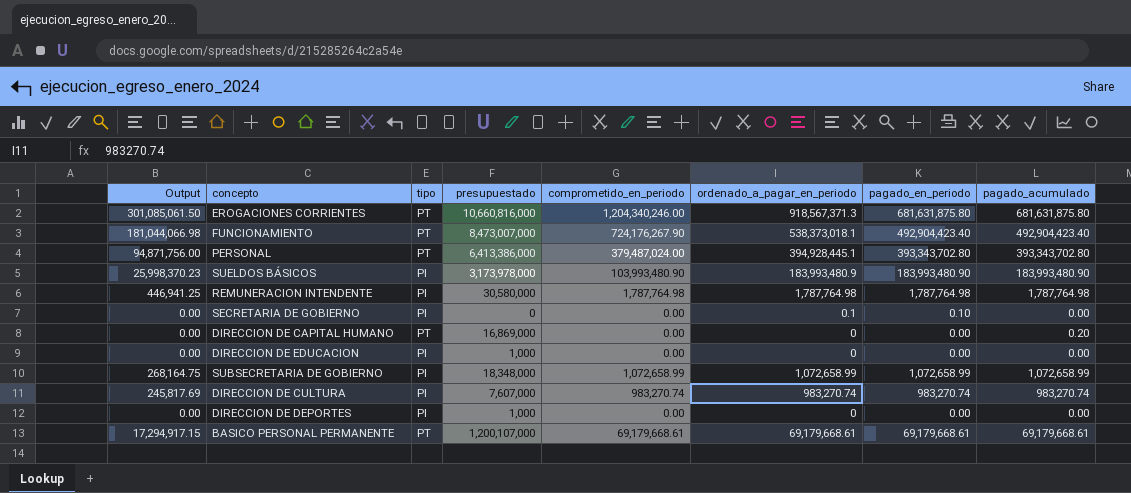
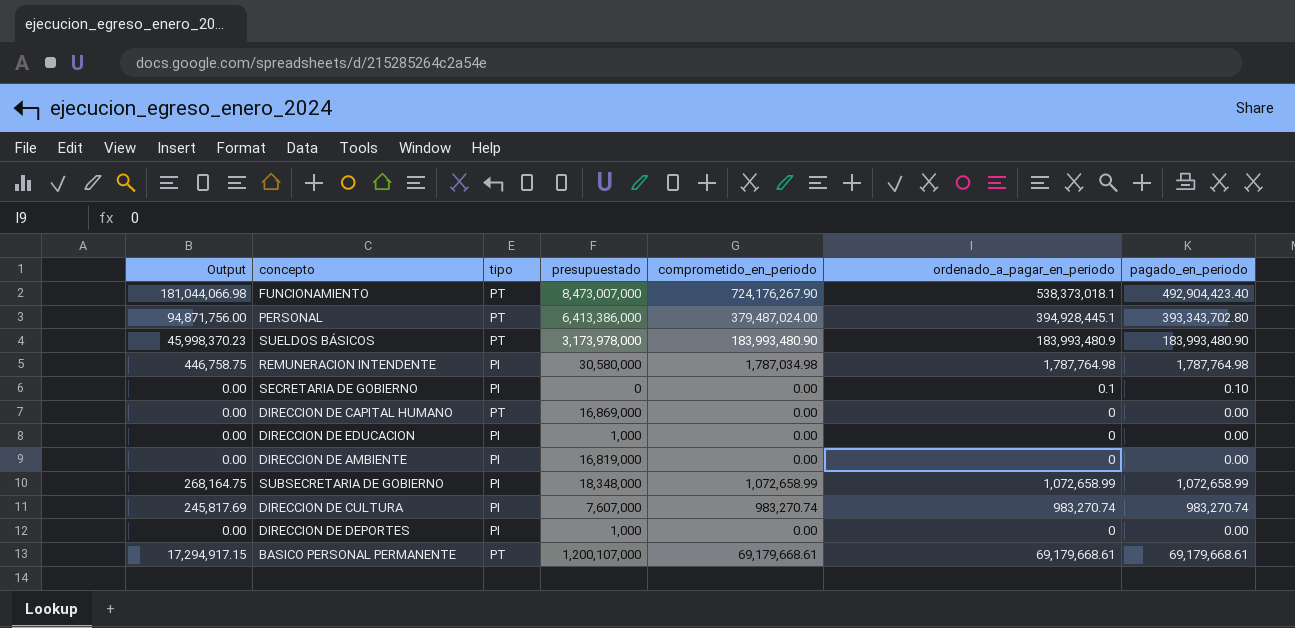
column pagado_acumulado | position: 8 -> none
row EROGACIONES CORRIENTES: 301,085,061.50 | PT | 10,660,816,000 | 1,204,340,246.00 | 918,567,371.3 | 681,631,875.80 | 681,631,875.80 -> none
SUELDOS BÁSICOS | Output: 25,998,370.23 -> 45,998,370.23
SUELDOS BÁSICOS | tipo: PI -> PT
SUELDOS BÁSICOS | comprometido_en_periodo: 103,993,480.90 -> 183,993,480.90
REMUNERACION INTENDENTE | Output: 446,941.25 -> 446,758.75
REMUNERACION INTENDENTE | comprometido_en_periodo: 1,787,764.98 -> 1,787,034.98
row DIRECCION DE AMBIENTE: none -> 0.00 | PI | 16,819,000 | 0.00 | 0 | 0.00

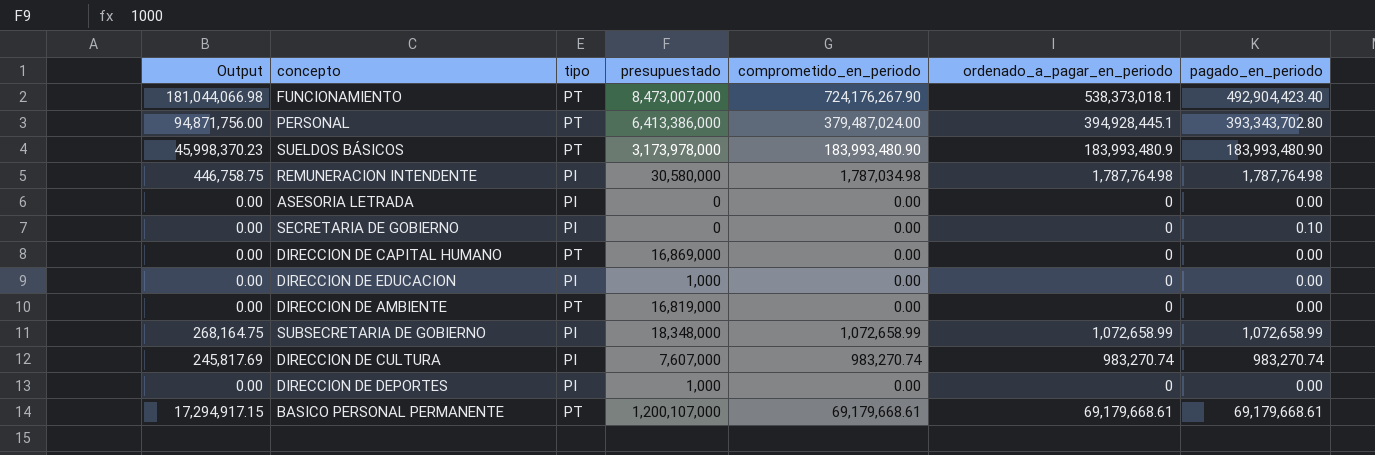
row ASESORIA LETRADA: none -> 0.00 | PI | 0 | 0.00 | 0 | 0.00
SECRETARIA DE GOBIERNO | ordenado_a_pagar_en_periodo: 0.1 -> 0
DIRECCION DE AMBIENTE | tipo: PI -> PT

